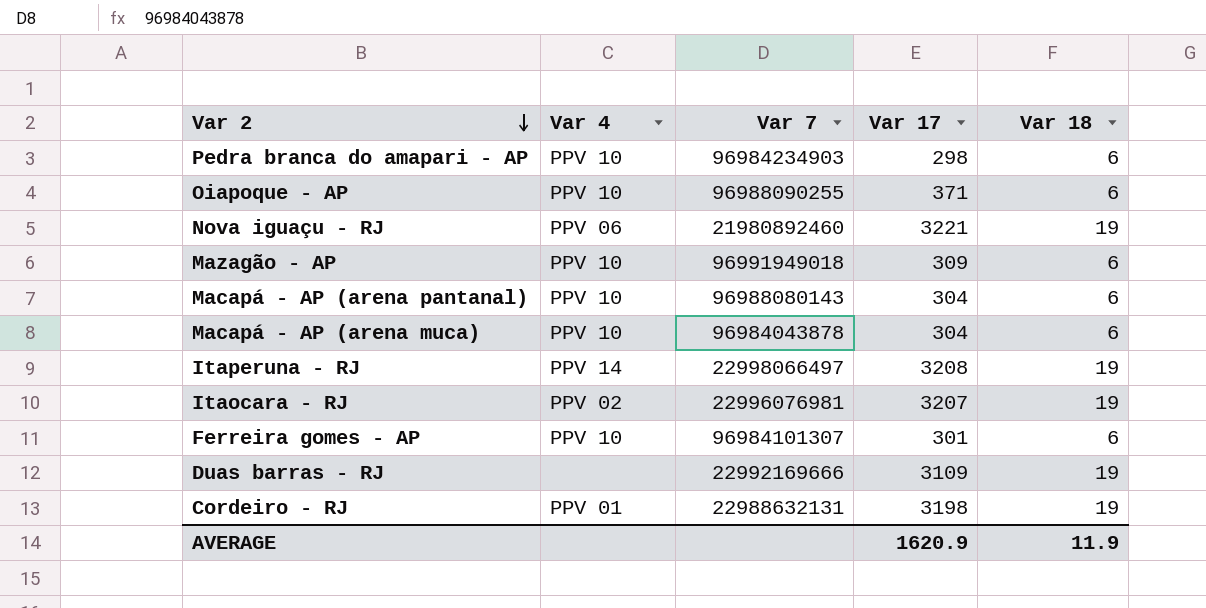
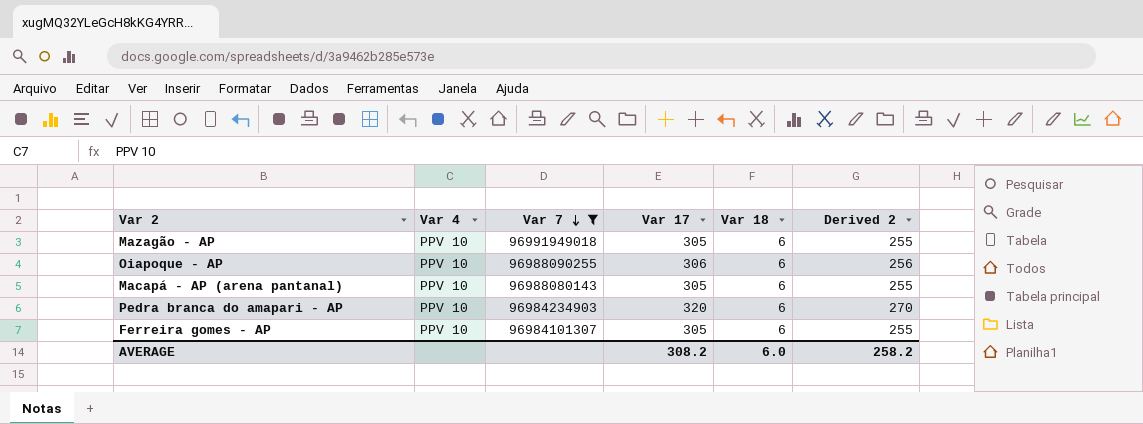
filter: none -> Var 7 >= 96984101307
row order: Var 2 descending -> Var 7 descending
column Derived 2 | formula: none -> [Var 17] - 50
Mazagão - AP | Var 17: 309 -> 305
Oiapoque - AP | Var 17: 371 -> 306
Macapá - AP (arena pantanal) | Var 17: 304 -> 305
Pedra branca do amapari - AP | Var 17: 298 -> 320
Ferreira gomes - AP | Var 17: 301 -> 305
AVERAGE | Var 17: 1620.9 -> 308.2
AVERAGE | Var 18: 11.9 -> 6.0

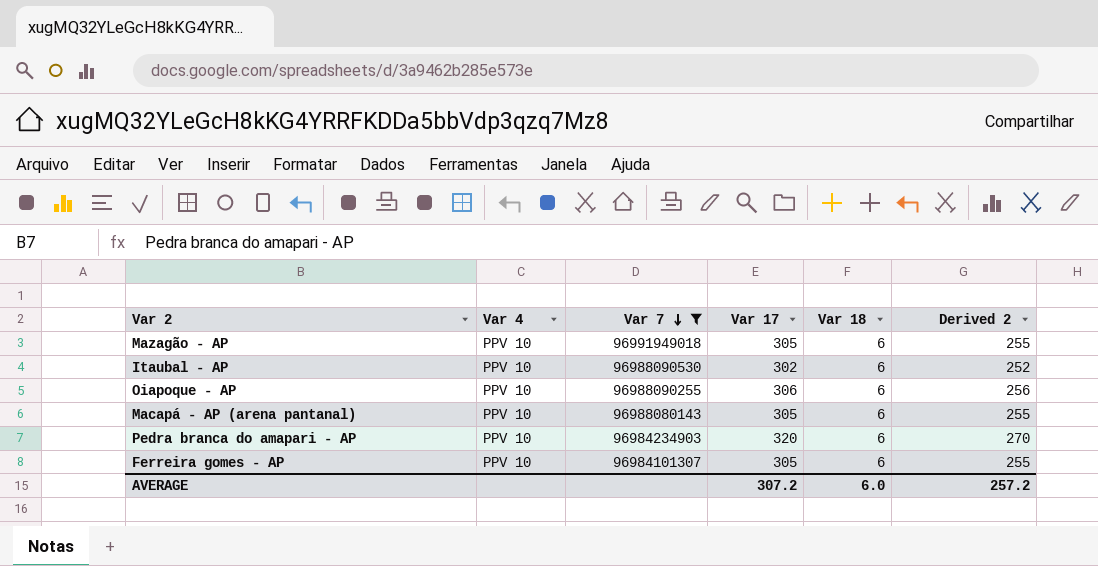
row Itaubal - AP: none -> PPV 10 | 96988090530 | 302 | 6 | 252
AVERAGE | Var 17: 308.2 -> 307.2
AVERAGE | Derived 2: 258.2 -> 257.2

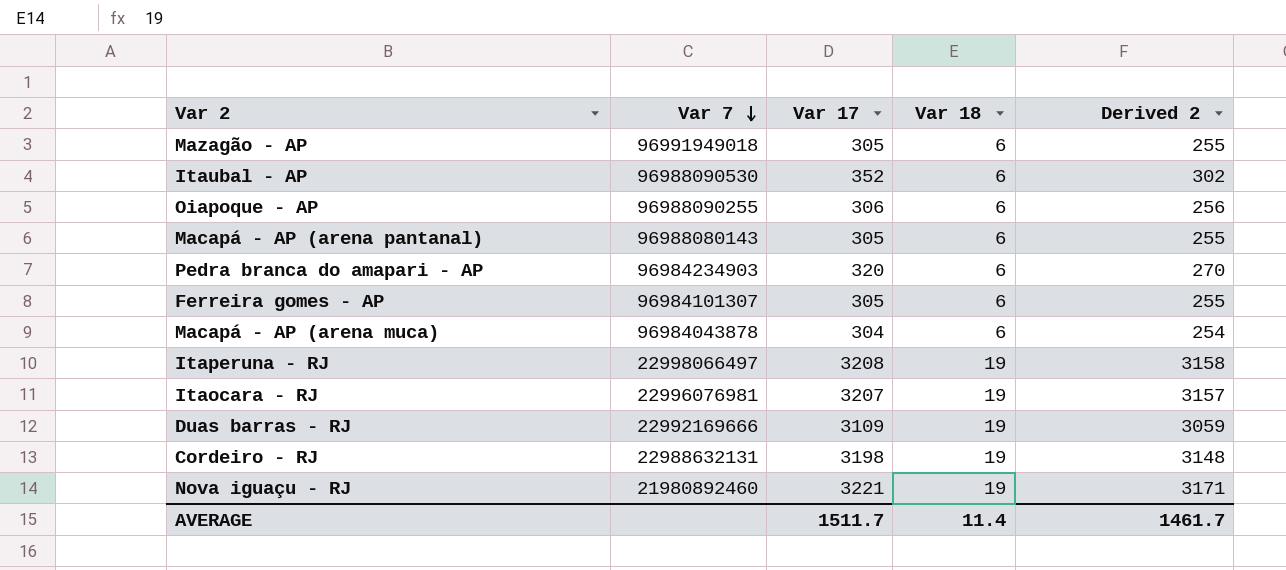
filter: Var 7 >= 96984101307 -> none
column Var 4 | position: 2 -> none
Itaubal - AP | Var 17: 302 -> 352
Itaubal - AP | Derived 2: 252 -> 302
AVERAGE | Var 17: 307.2 -> 1511.7
AVERAGE | Var 18: 6.0 -> 11.4
AVERAGE | Derived 2: 257.2 -> 1461.7

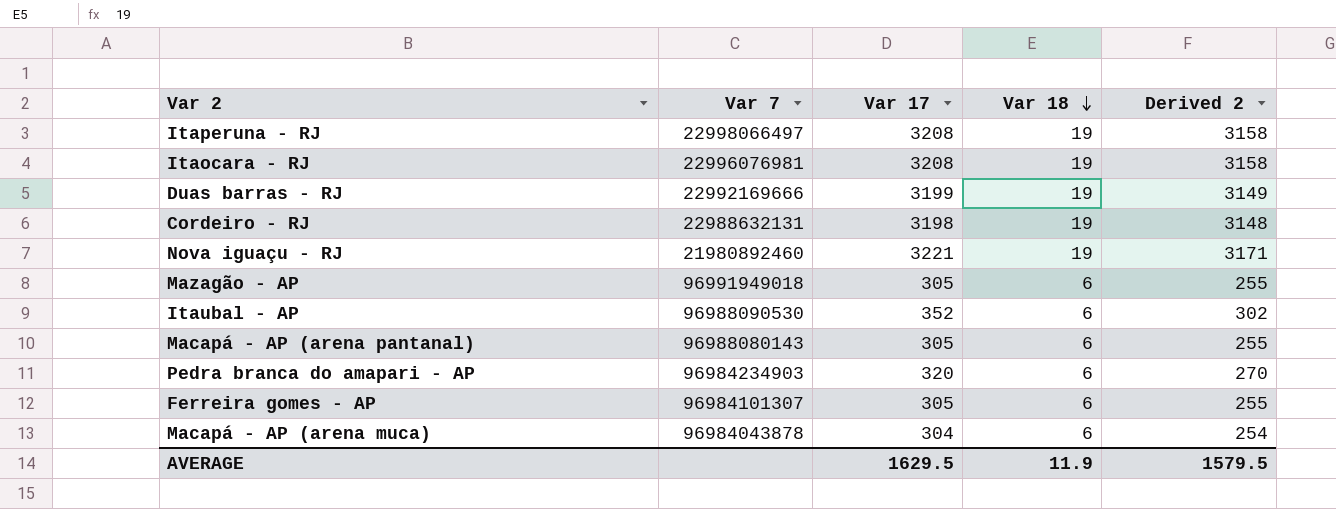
row order: Var 7 descending -> Var 18 descending
row Oiapoque - AP: 96988090255 | 306 | 6 | 256 -> none
Itaocara - RJ | Var 17: 3207 -> 3208
Itaocara - RJ | Derived 2: 3157 -> 3158
Duas barras - RJ | Var 17: 3109 -> 3199
Duas barras - RJ | Derived 2: 3059 -> 3149
AVERAGE | Var 17: 1511.7 -> 1629.5
AVERAGE | Var 18: 11.4 -> 11.9
AVERAGE | Derived 2: 1461.7 -> 1579.5

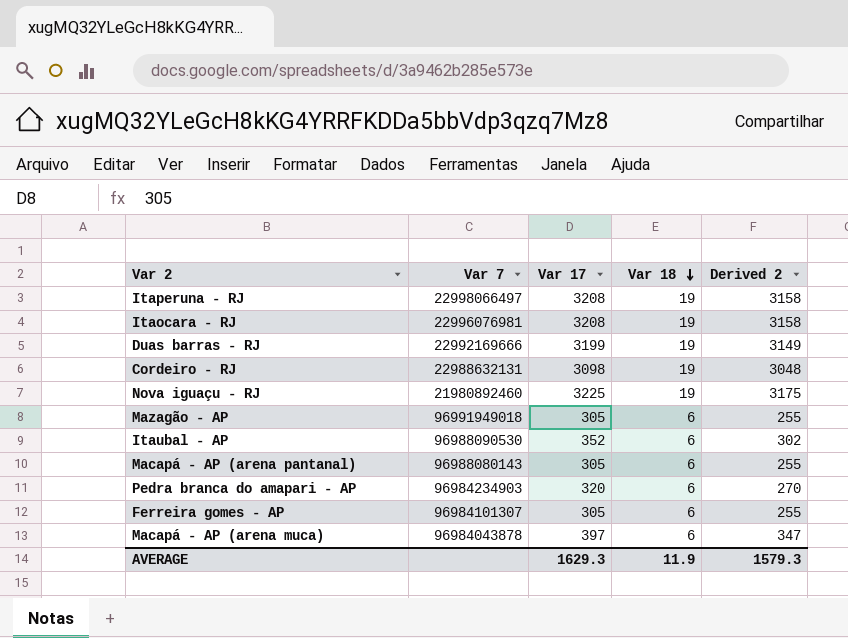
Cordeiro - RJ | Var 17: 3198 -> 3098
Cordeiro - RJ | Derived 2: 3148 -> 3048
Nova iguaçu - RJ | Var 17: 3221 -> 3225
Nova iguaçu - RJ | Derived 2: 3171 -> 3175
Macapá - AP (arena muca) | Var 17: 304 -> 397
Macapá - AP (arena muca) | Derived 2: 254 -> 347
AVERAGE | Var 17: 1629.5 -> 1629.3
AVERAGE | Derived 2: 1579.5 -> 1579.3

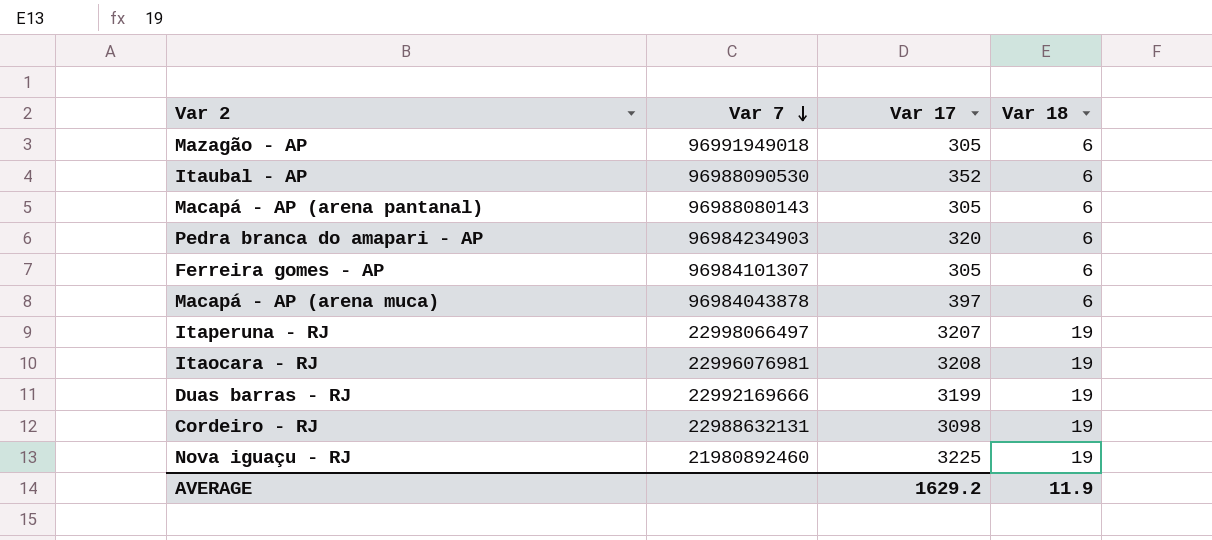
row order: Var 18 descending -> Var 7 descending
column Derived 2 | formula: [Var 17] - 50 -> none
Itaperuna - RJ | Var 17: 3208 -> 3207
AVERAGE | Var 17: 1629.3 -> 1629.2

